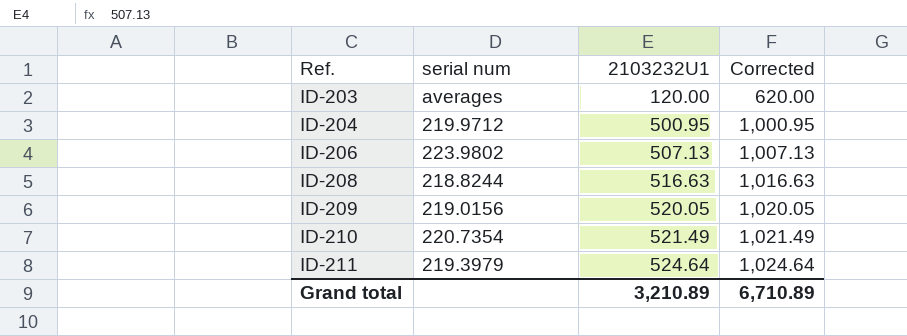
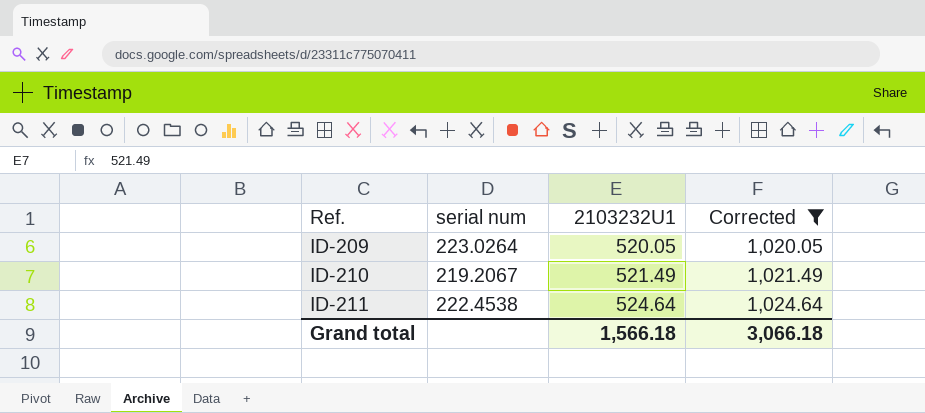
filter: none -> Corrected >= 1,020.05
ID-209 | serial num: 219.0156 -> 223.0264
ID-210 | serial num: 220.7354 -> 219.2067
ID-211 | serial num: 219.3979 -> 222.4538
Grand total | 2103232U1: 3,210.89 -> 1,566.18
Grand total | Corrected: 6,710.89 -> 3,066.18

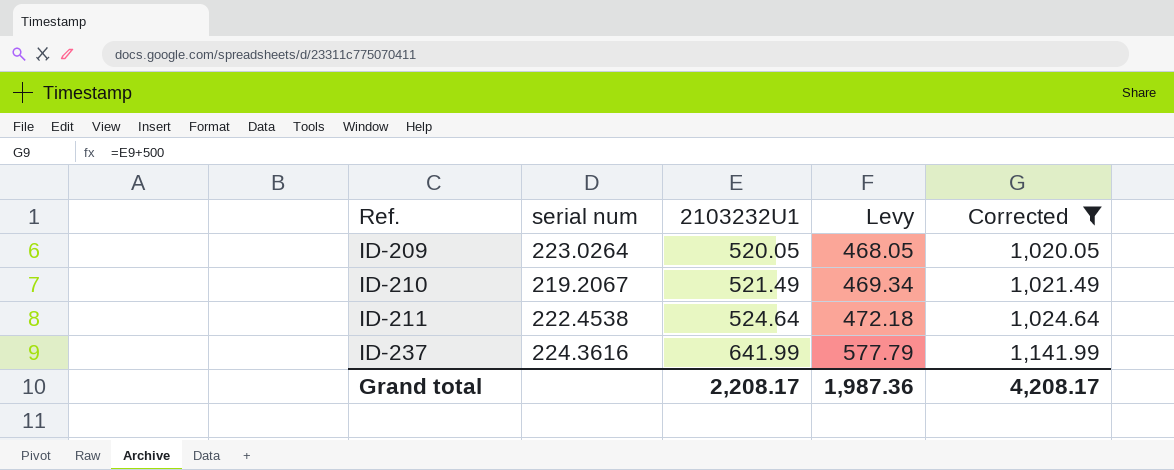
column Levy | formula: none -> [2103232U1] * 0.9
row ID-237: none -> 224.3616 | 641.99 | 577.79 | 1,141.99
Grand total | 2103232U1: 1,566.18 -> 2,208.17
Grand total | Corrected: 3,066.18 -> 4,208.17

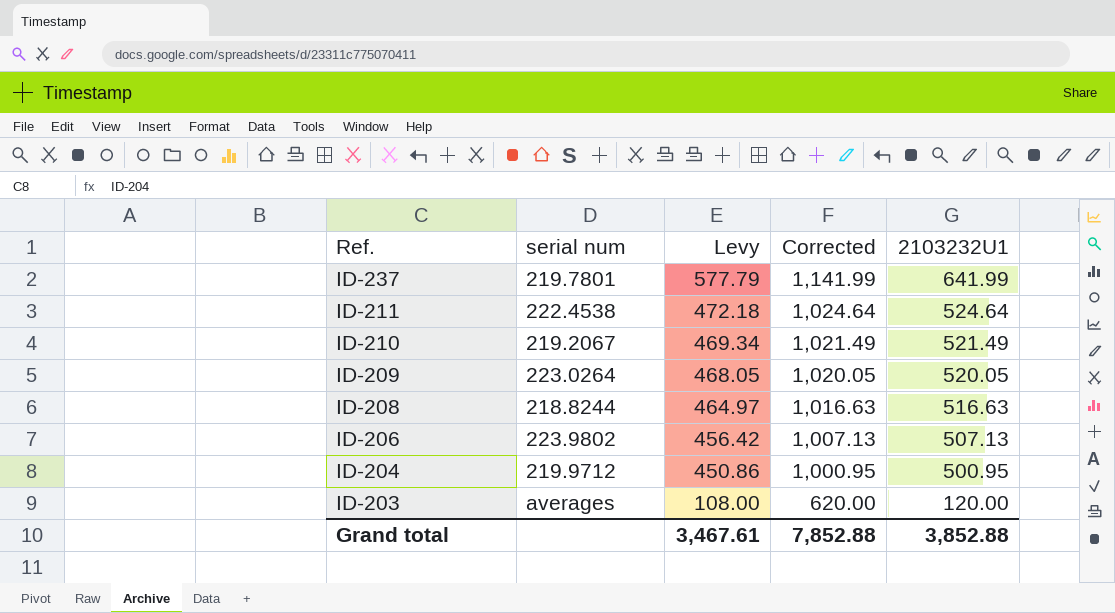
filter: Corrected >= 1,020.05 -> none
row order: Ref. ascending -> Ref. descending
column 2103232U1 | position: 3 -> 5
ID-237 | serial num: 224.3616 -> 219.7801
Grand total | Levy: 1,987.36 -> 3,467.61
Grand total | Corrected: 4,208.17 -> 7,852.88
Grand total | 2103232U1: 2,208.17 -> 3,852.88

